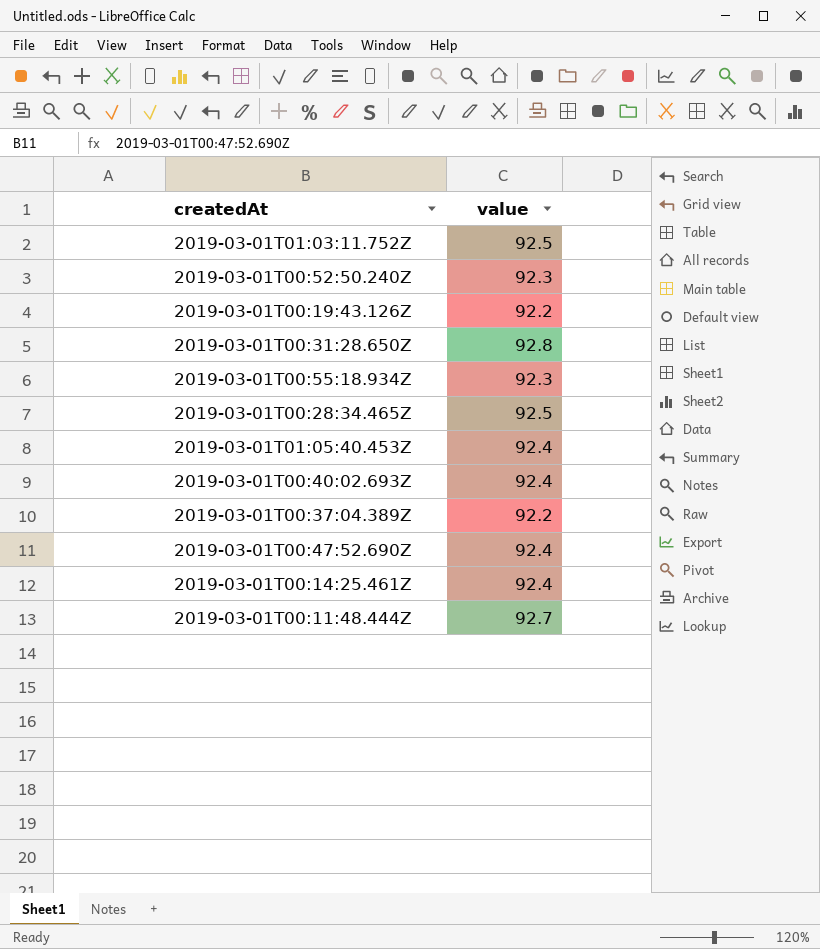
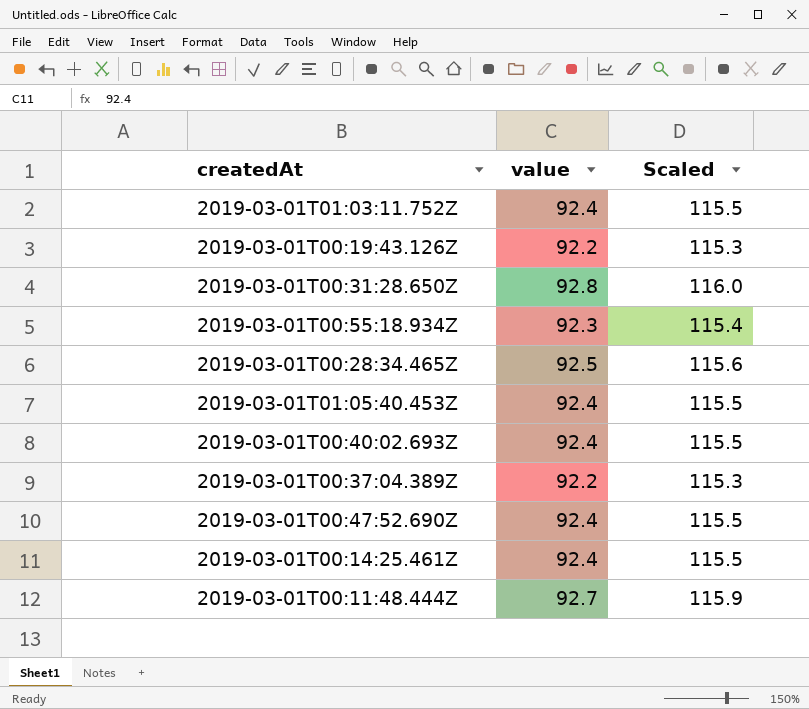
column Scaled | formula: none -> [value] * 1.25
row 2019-03-01T00:52:50.240Z: 92.3 -> none
2019-03-01T01:03:11.752Z | value: 92.5 -> 92.4

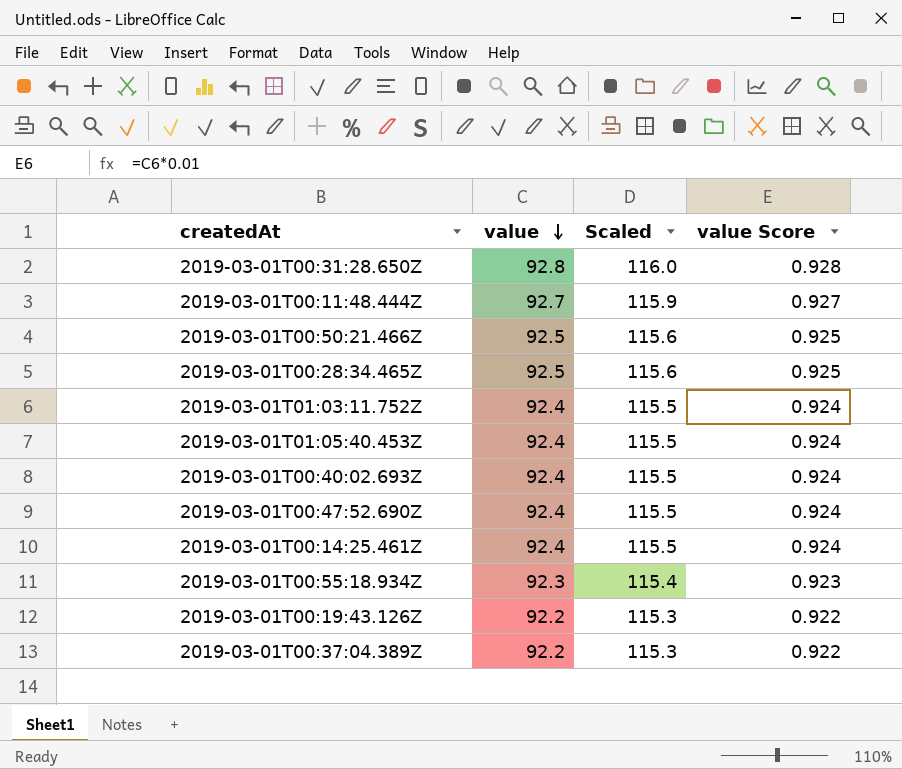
row order: none -> value descending
column value Score | formula: none -> [value] * 0.01
row 2019-03-01T00:50:21.466Z: none -> 92.5 | 115.6 | 0.925

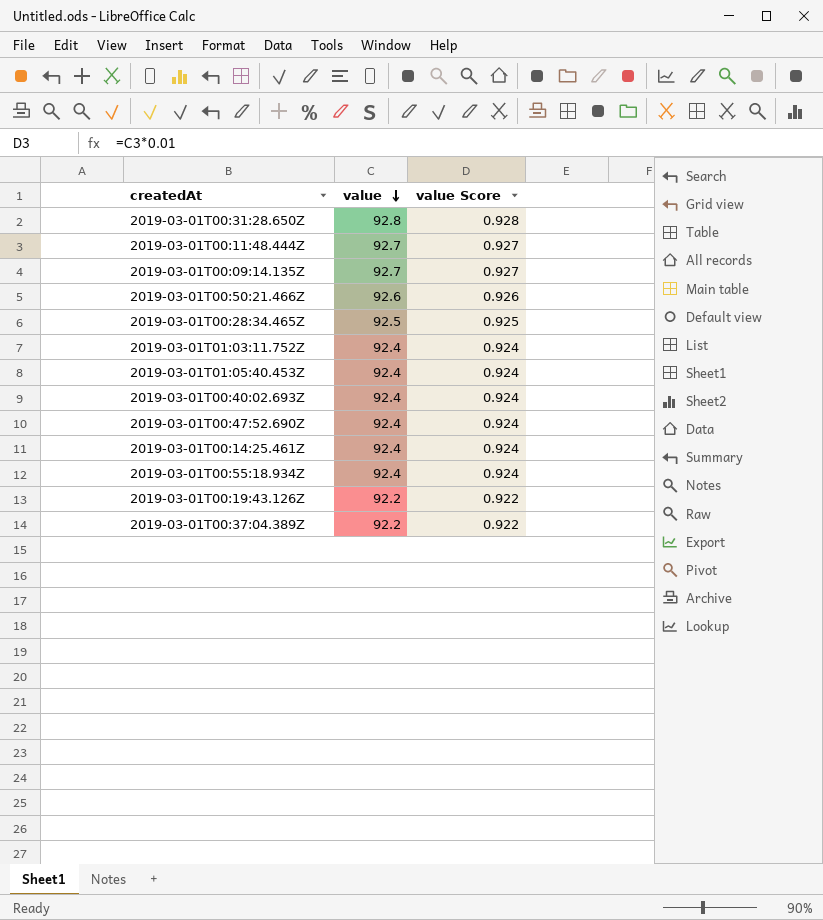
column Scaled | formula: [value] * 1.25 -> none
row 2019-03-01T00:09:14.135Z: none -> 92.7 | 0.927
2019-03-01T00:50:21.466Z | value: 92.5 -> 92.6
2019-03-01T00:50:21.466Z | value Score: 0.925 -> 0.926
2019-03-01T00:55:18.934Z | value: 92.3 -> 92.4
2019-03-01T00:55:18.934Z | value Score: 0.923 -> 0.924

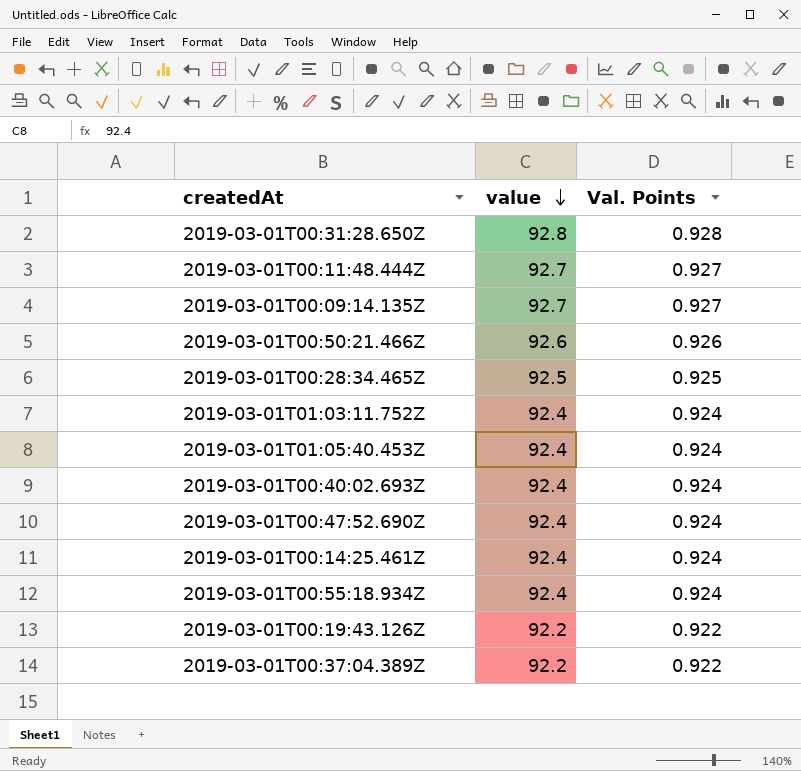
column name: value Score -> Val. Points

